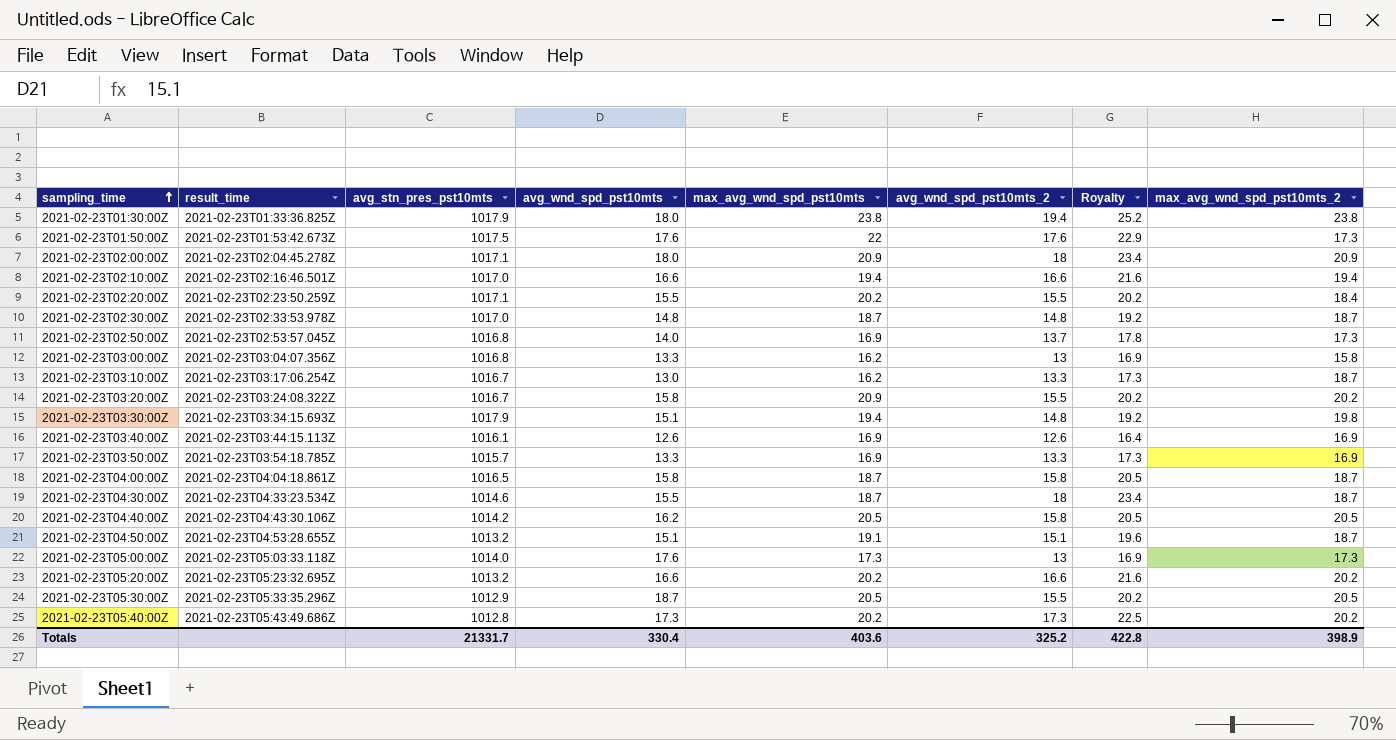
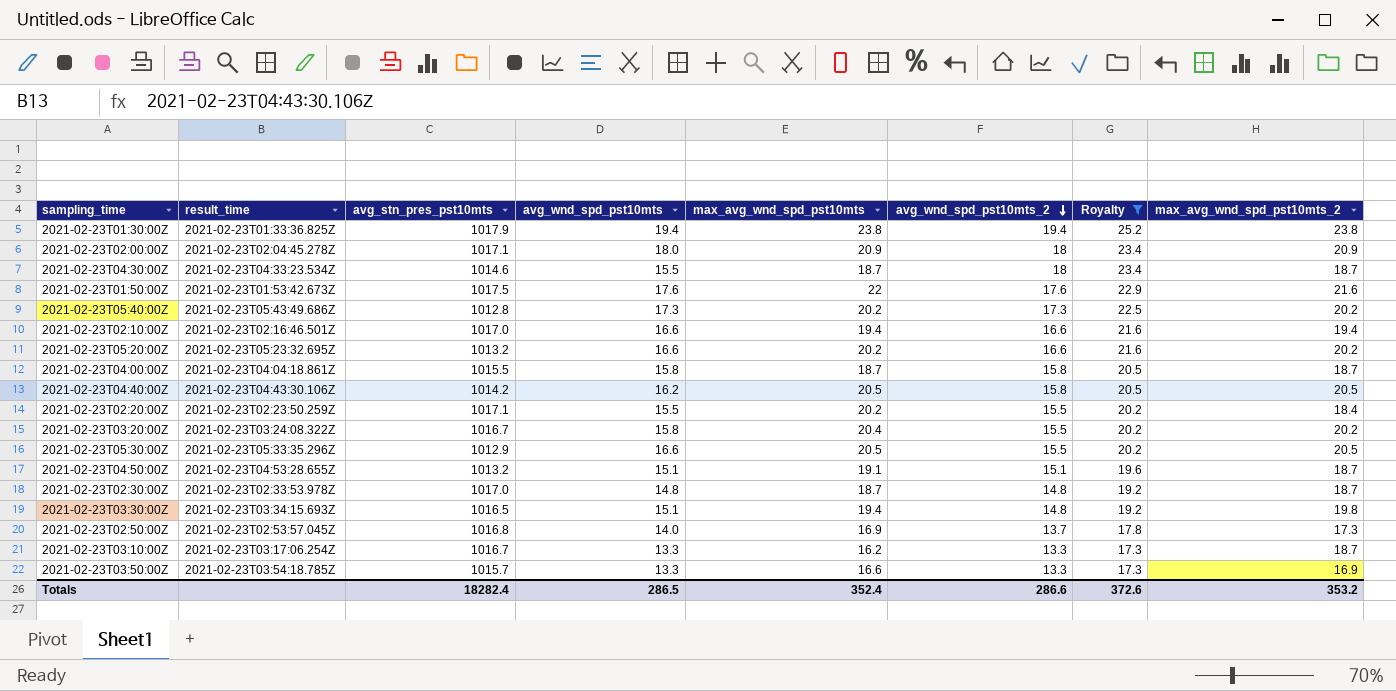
filter: none -> Royalty >= 17.3
row order: sampling_time ascending -> avg_wnd_spd_pst10mts_2 descending
2021-02-23T01:30:00Z | avg_wnd_spd_pst10mts: 18.0 -> 19.4
2021-02-23T01:50:00Z | max_avg_wnd_spd_pst10mts_2: 17.3 -> 21.6
2021-02-23T04:00:00Z | avg_stn_pres_pst10mts: 1016.5 -> 1015.5
2021-02-23T03:20:00Z | max_avg_wnd_spd_pst10mts: 20.9 -> 20.4
2021-02-23T05:30:00Z | avg_wnd_spd_pst10mts: 18.7 -> 16.6
2021-02-23T03:30:00Z | avg_stn_pres_pst10mts: 1017.9 -> 1016.5
2021-02-23T03:10:00Z | avg_wnd_spd_pst10mts: 13.0 -> 13.3
2021-02-23T03:50:00Z | max_avg_wnd_spd_pst10mts: 16.9 -> 16.6
Totals | avg_stn_pres_pst10mts: 21331.7 -> 18282.4
Totals | avg_wnd_spd_pst10mts: 330.4 -> 286.5
Totals | max_avg_wnd_spd_pst10mts: 403.6 -> 352.4
Totals | avg_wnd_spd_pst10mts_2: 325.2 -> 286.6
Totals | Royalty: 422.8 -> 372.6
Totals | max_avg_wnd_spd_pst10mts_2: 398.9 -> 353.2

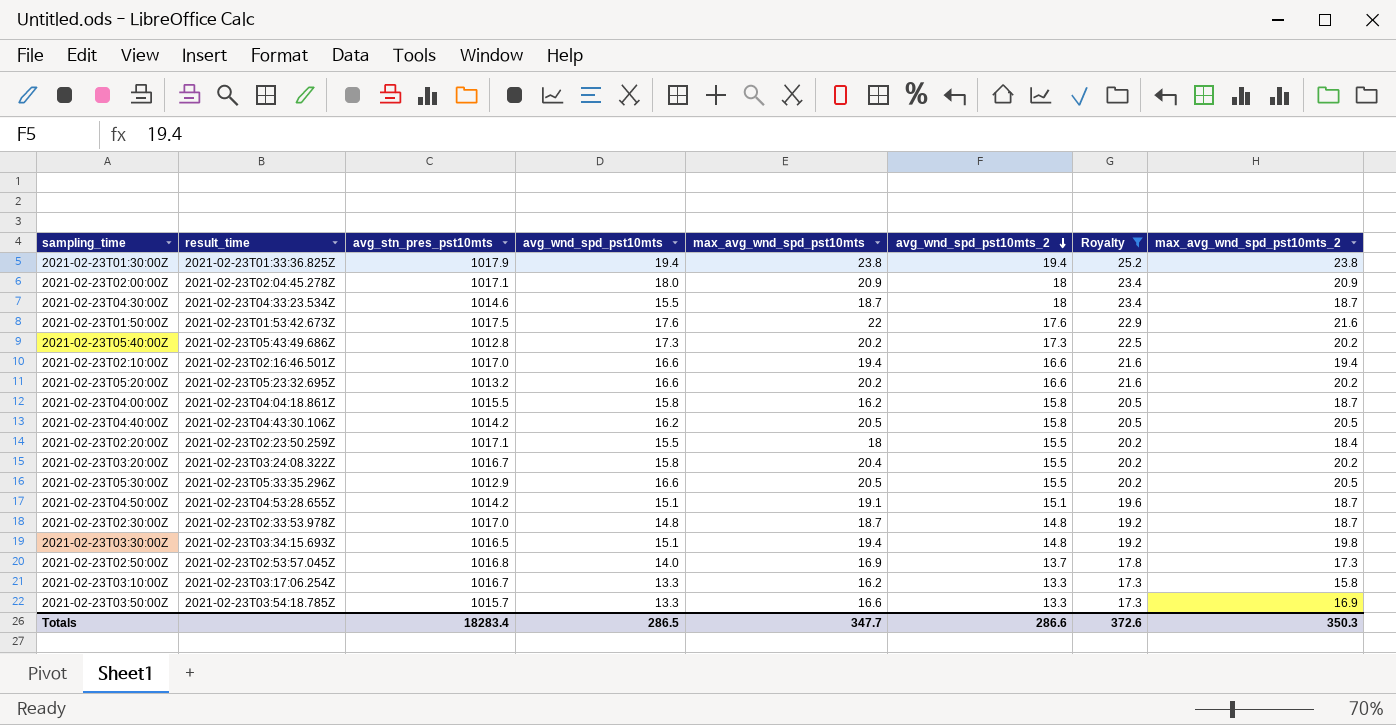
2021-02-23T04:00:00Z | max_avg_wnd_spd_pst10mts: 18.7 -> 16.2
2021-02-23T02:20:00Z | max_avg_wnd_spd_pst10mts: 20.2 -> 18
2021-02-23T04:50:00Z | avg_stn_pres_pst10mts: 1013.2 -> 1014.2
2021-02-23T03:10:00Z | max_avg_wnd_spd_pst10mts_2: 18.7 -> 15.8
Totals | avg_stn_pres_pst10mts: 18282.4 -> 18283.4
Totals | max_avg_wnd_spd_pst10mts: 352.4 -> 347.7
Totals | max_avg_wnd_spd_pst10mts_2: 353.2 -> 350.3

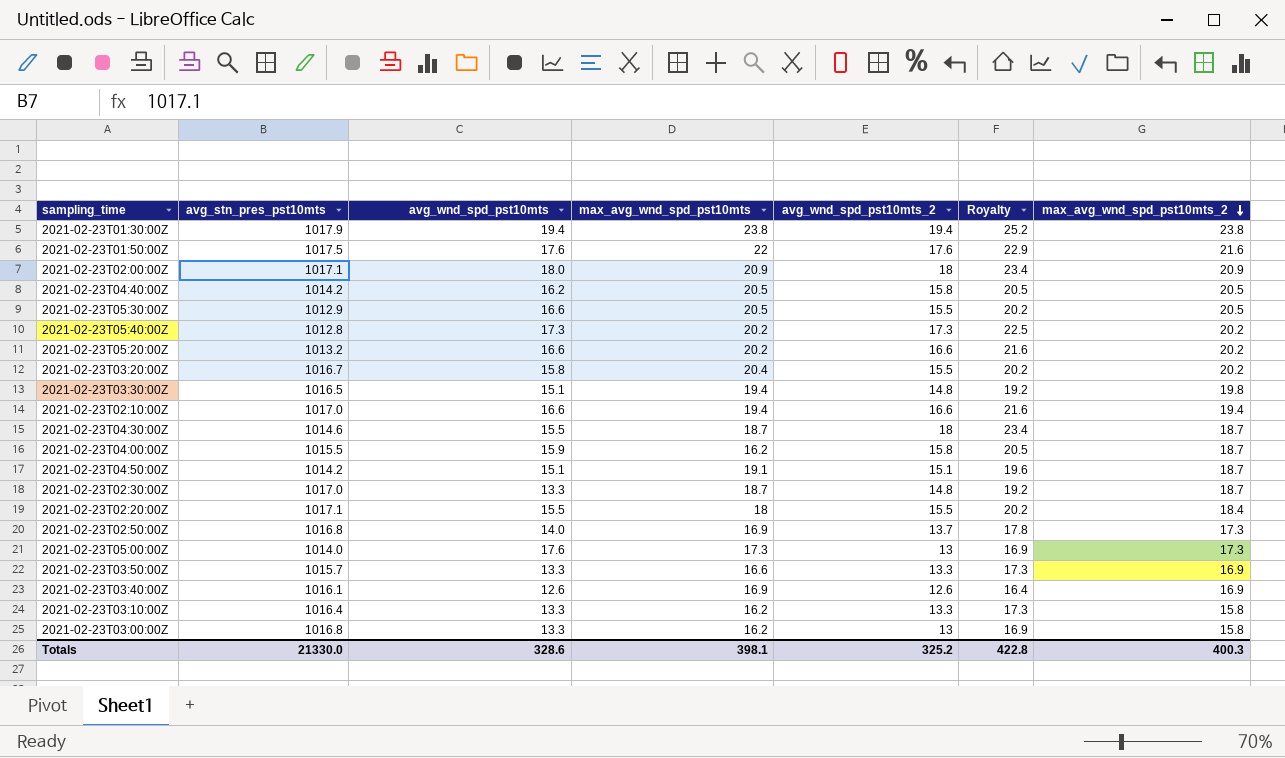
filter: Royalty >= 17.3 -> none
row order: avg_wnd_spd_pst10mts_2 descending -> max_avg_wnd_spd_pst10mts_2 descending
column result_time | position: 2 -> none
2021-02-23T04:00:00Z | avg_wnd_spd_pst10mts: 15.8 -> 15.9
2021-02-23T02:30:00Z | avg_wnd_spd_pst10mts: 14.8 -> 13.3
2021-02-23T03:10:00Z | avg_stn_pres_pst10mts: 1016.7 -> 1016.4
Totals | avg_stn_pres_pst10mts: 18283.4 -> 21330.0
Totals | avg_wnd_spd_pst10mts: 286.5 -> 328.6
Totals | max_avg_wnd_spd_pst10mts: 347.7 -> 398.1
Totals | avg_wnd_spd_pst10mts_2: 286.6 -> 325.2
Totals | Royalty: 372.6 -> 422.8
Totals | max_avg_wnd_spd_pst10mts_2: 350.3 -> 400.3

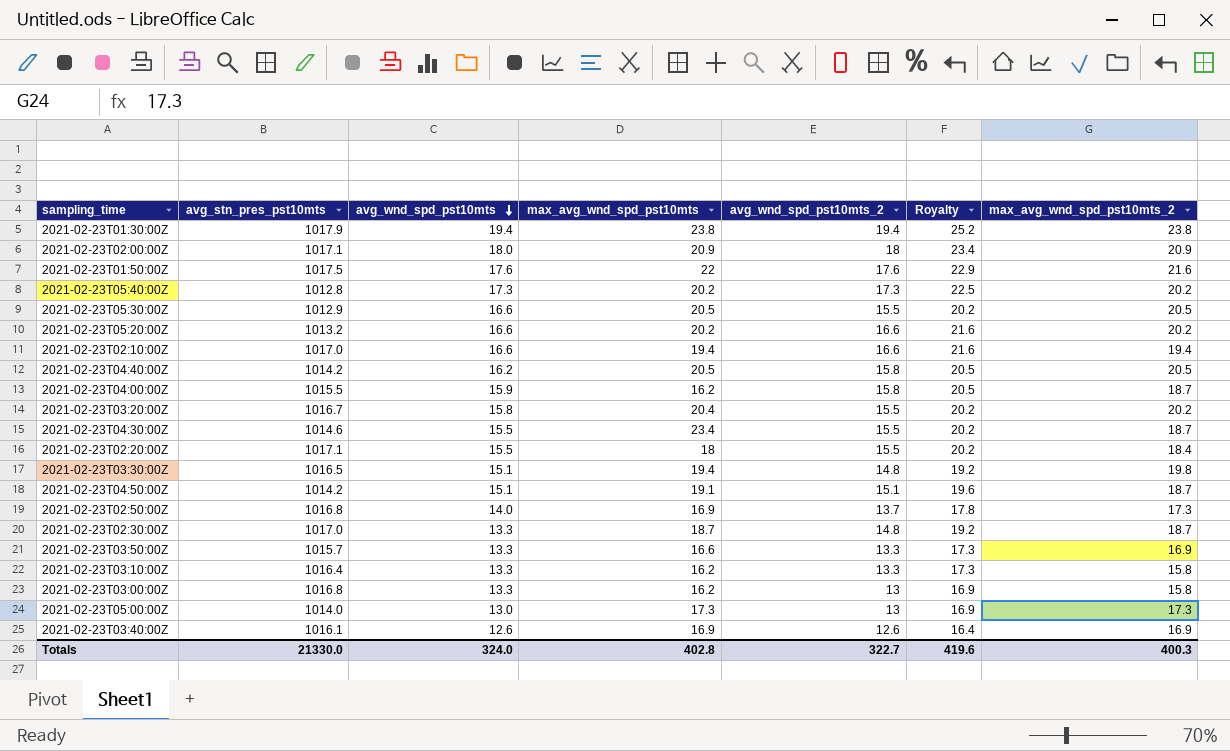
row order: max_avg_wnd_spd_pst10mts_2 descending -> avg_wnd_spd_pst10mts descending
2021-02-23T04:30:00Z | max_avg_wnd_spd_pst10mts: 18.7 -> 23.4
2021-02-23T04:30:00Z | avg_wnd_spd_pst10mts_2: 18 -> 15.5
2021-02-23T04:30:00Z | Royalty: 23.4 -> 20.2
2021-02-23T05:00:00Z | avg_wnd_spd_pst10mts: 17.6 -> 13.0
Totals | avg_wnd_spd_pst10mts: 328.6 -> 324.0
Totals | max_avg_wnd_spd_pst10mts: 398.1 -> 402.8
Totals | avg_wnd_spd_pst10mts_2: 325.2 -> 322.7
Totals | Royalty: 422.8 -> 419.6

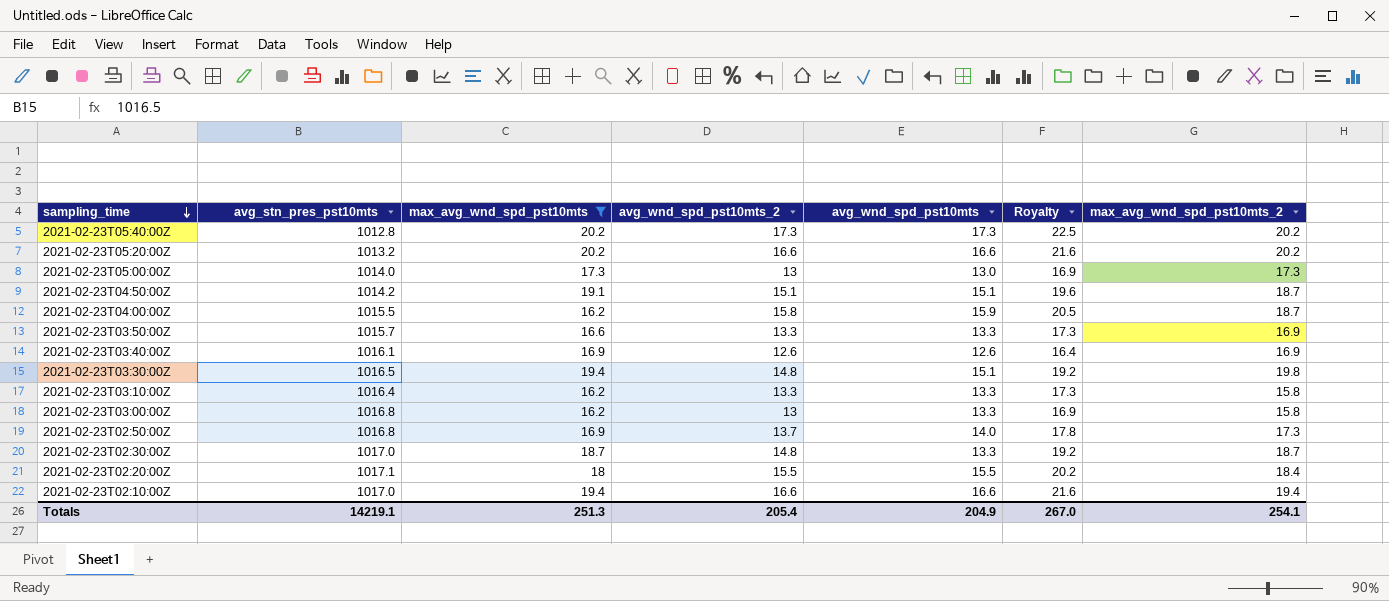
filter: none -> max_avg_wnd_spd_pst10mts <= 20.2
row order: avg_wnd_spd_pst10mts descending -> sampling_time descending
column avg_wnd_spd_pst10mts | position: 3 -> 5
Totals | avg_stn_pres_pst10mts: 21330.0 -> 14219.1
Totals | max_avg_wnd_spd_pst10mts: 402.8 -> 251.3
Totals | avg_wnd_spd_pst10mts_2: 322.7 -> 205.4
Totals | avg_wnd_spd_pst10mts: 324.0 -> 204.9
Totals | Royalty: 419.6 -> 267.0
Totals | max_avg_wnd_spd_pst10mts_2: 400.3 -> 254.1

